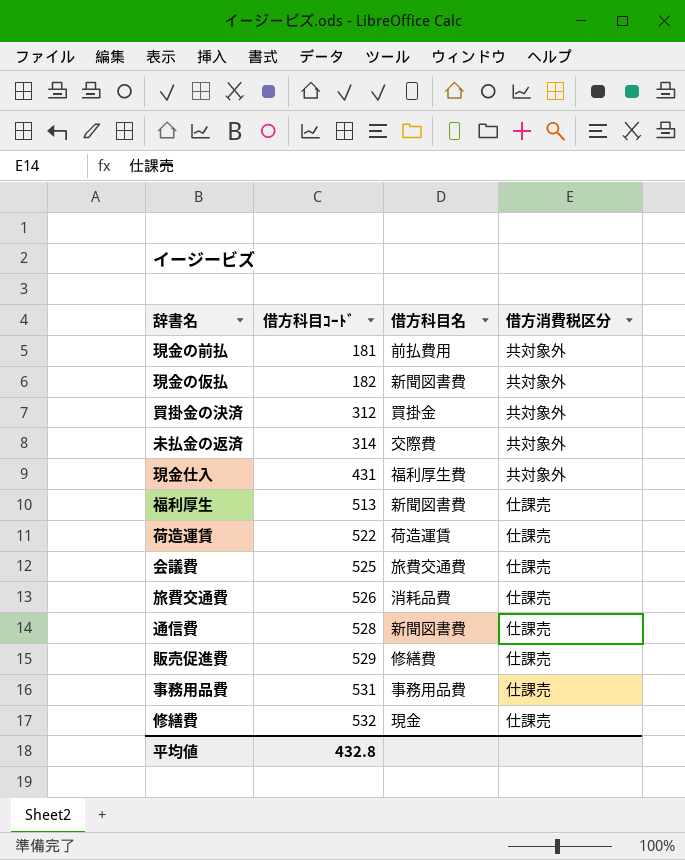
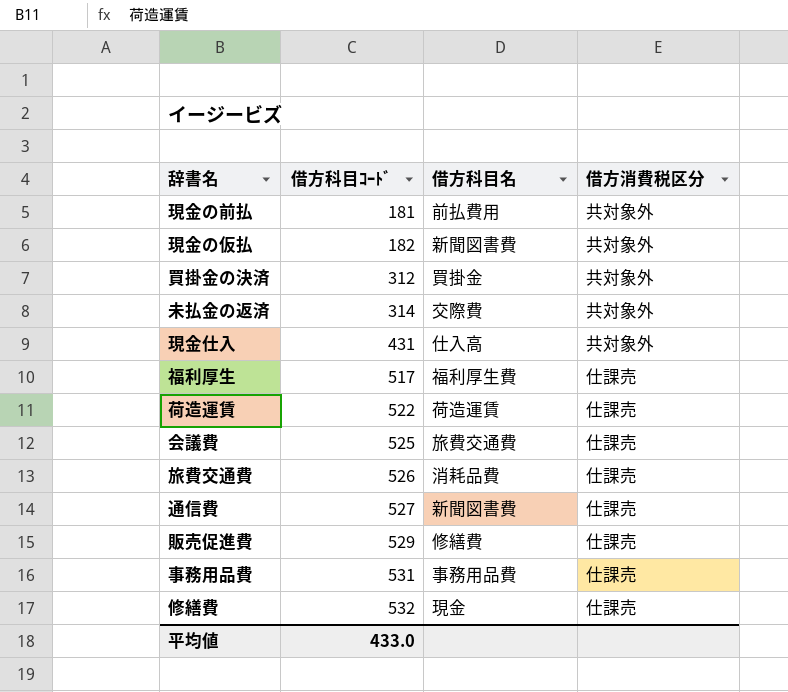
現金仕入 | 借方科目名: 福利厚生費 -> 仕入高
福利厚生 | 借方科目ｺｰﾄﾞ: 513 -> 517
福利厚生 | 借方科目名: 新聞図書費 -> 福利厚生費
通信費 | 借方科目ｺｰﾄﾞ: 528 -> 527
平均値 | 借方科目ｺｰﾄﾞ: 432.8 -> 433.0

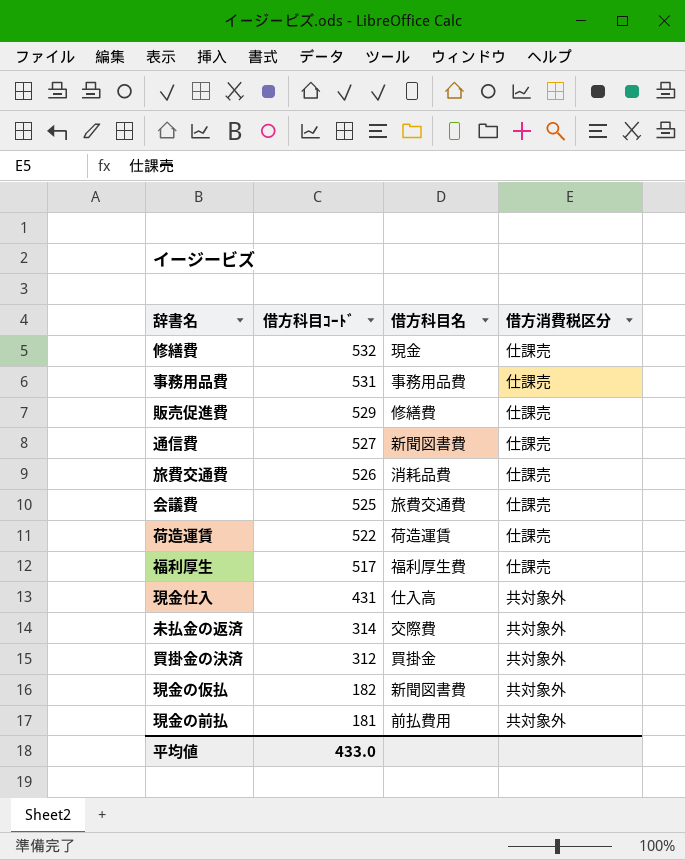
row order: 借方科目ｺｰﾄﾞ ascending -> 借方科目ｺｰﾄﾞ descending

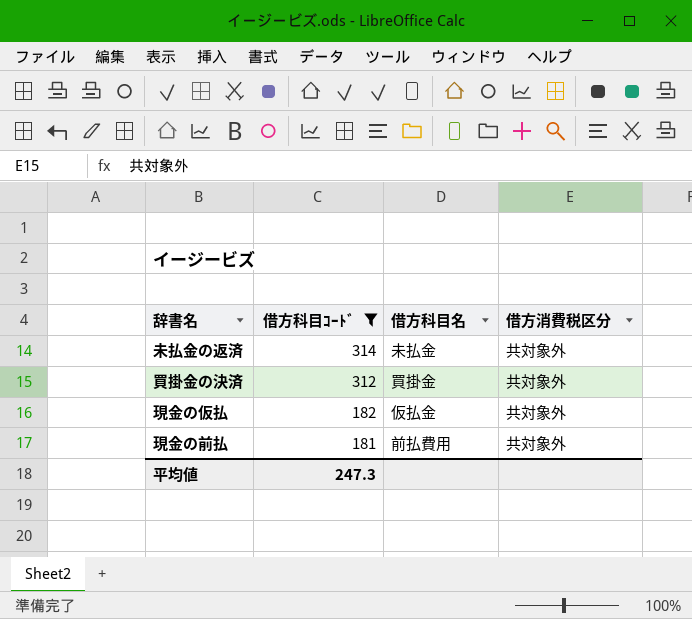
filter: none -> 借方科目ｺｰﾄﾞ <= 314
未払金の返済 | 借方科目名: 交際費 -> 未払金
現金の仮払 | 借方科目名: 新聞図書費 -> 仮払金
平均値 | 借方科目ｺｰﾄﾞ: 433.0 -> 247.3

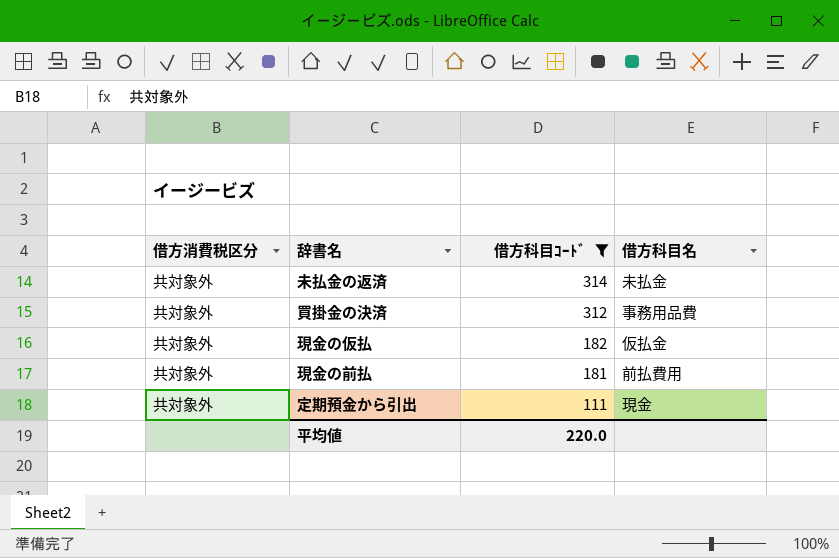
column 借方消費税区分 | position: 4 -> 1
買掛金の決済 | 借方科目名: 買掛金 -> 事務用品費
row 定期預金から引出: none -> 共対象外 | 111 | 現金
平均値 | 借方科目ｺｰﾄﾞ: 247.3 -> 220.0

